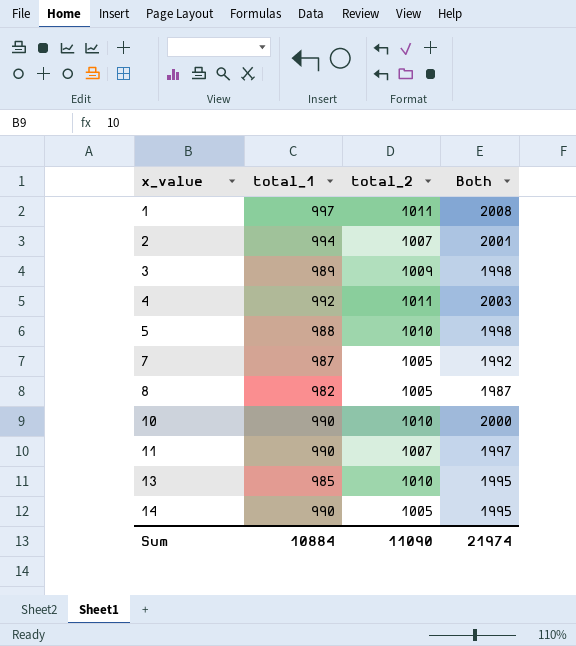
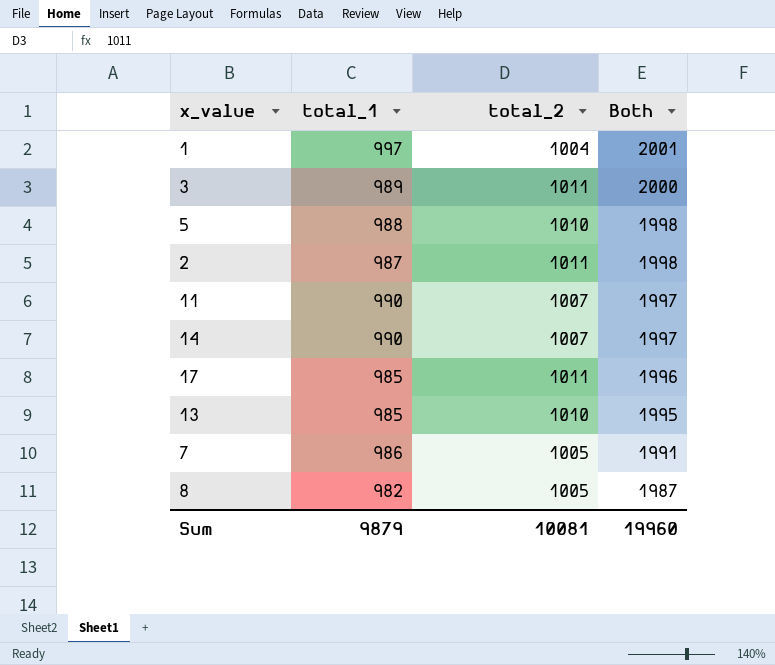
row order: x_value ascending -> Both descending
row 4: 992 | 1011 | 2003 -> none
row 10: 990 | 1010 | 2000 -> none
1 | total_2: 1011 -> 1004
1 | Both: 2008 -> 2001
3 | total_2: 1009 -> 1011
3 | Both: 1998 -> 2000
2 | total_1: 994 -> 987
2 | total_2: 1007 -> 1011
2 | Both: 2001 -> 1998
14 | total_2: 1005 -> 1007
14 | Both: 1995 -> 1997
row 17: none -> 985 | 1011 | 1996
7 | total_1: 987 -> 986
7 | Both: 1992 -> 1991
Sum | total_1: 10884 -> 9879
Sum | total_2: 11090 -> 10081
Sum | Both: 21974 -> 19960

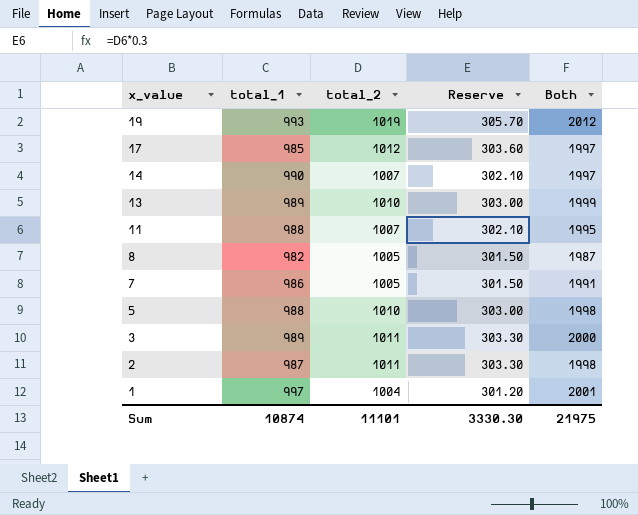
row order: Both descending -> x_value descending
column Reserve | formula: none -> [total_2] * 0.3
row 19: none -> 993 | 1019 | 305.70 | 2012
17 | total_2: 1011 -> 1012
17 | Both: 1996 -> 1997
13 | total_1: 985 -> 989
13 | Both: 1995 -> 1999
11 | total_1: 990 -> 988
11 | Both: 1997 -> 1995
Sum | total_1: 9879 -> 10874
Sum | total_2: 10081 -> 11101
Sum | Both: 19960 -> 21975

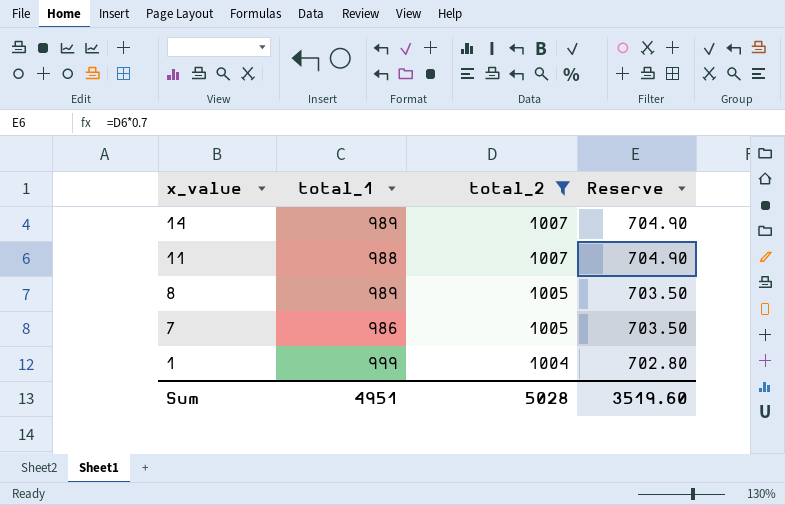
filter: none -> total_2 <= 1007
column Both | formula: [total_1] + [total_2] -> none
column Reserve | formula: [total_2] * 0.3 -> [total_2] * 0.7
14 | total_1: 990 -> 989
8 | total_1: 982 -> 989
1 | total_1: 997 -> 999
Sum | total_1: 10874 -> 4951
Sum | total_2: 11101 -> 5028
Sum | Reserve: 3330.30 -> 3519.60

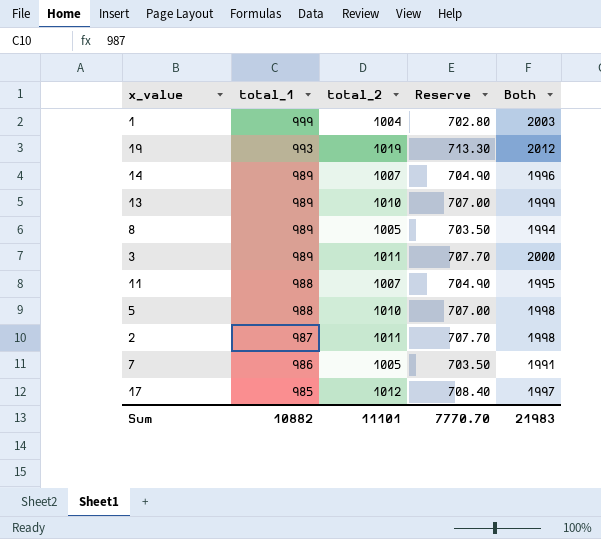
filter: total_2 <= 1007 -> none
row order: x_value descending -> total_1 descending
column Both | formula: none -> [total_1] + [total_2]
Sum | total_1: 4951 -> 10882
Sum | total_2: 5028 -> 11101
Sum | Reserve: 3519.60 -> 7770.70

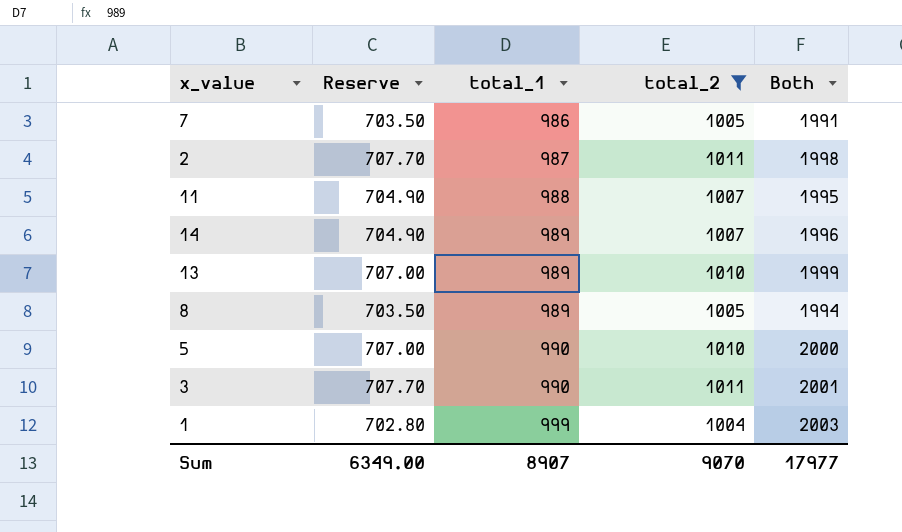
filter: none -> total_2 <= 1011
row order: total_1 descending -> total_1 ascending
column Reserve | position: 4 -> 2
5 | total_1: 988 -> 990
5 | Both: 1998 -> 2000
3 | total_1: 989 -> 990
3 | Both: 2000 -> 2001
Sum | Reserve: 7770.70 -> 6349.00
Sum | total_1: 10882 -> 8907
Sum | total_2: 11101 -> 9070
Sum | Both: 21983 -> 17977

